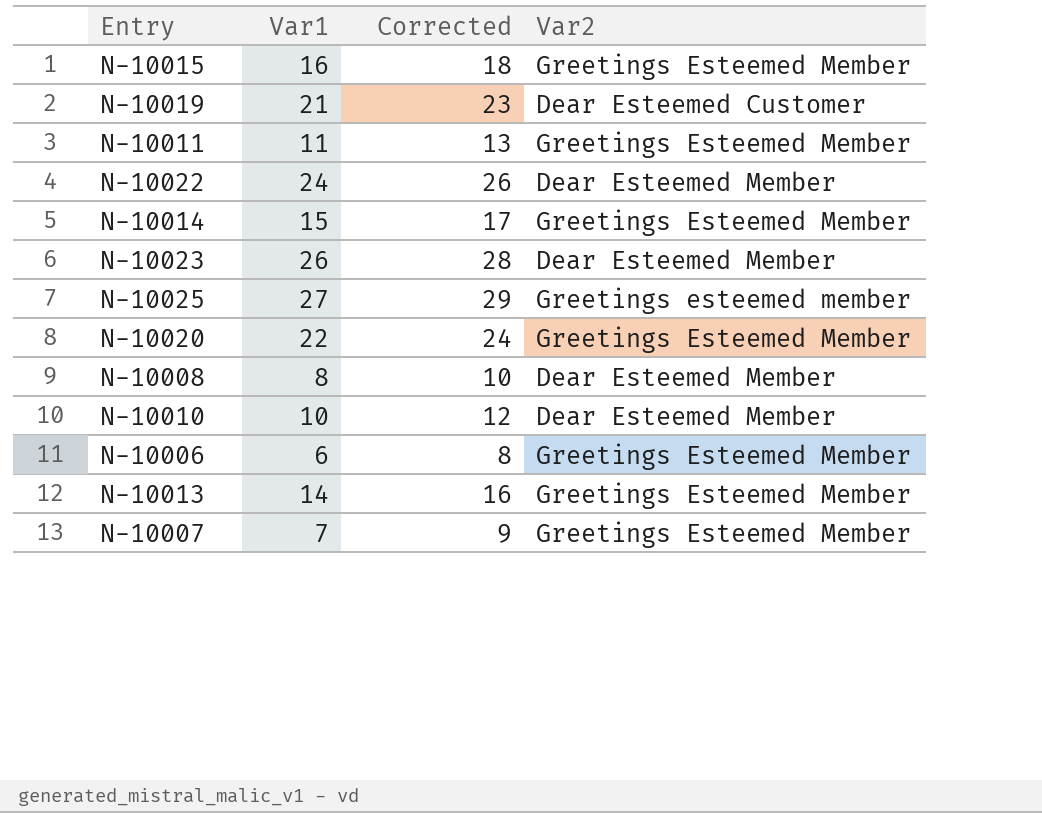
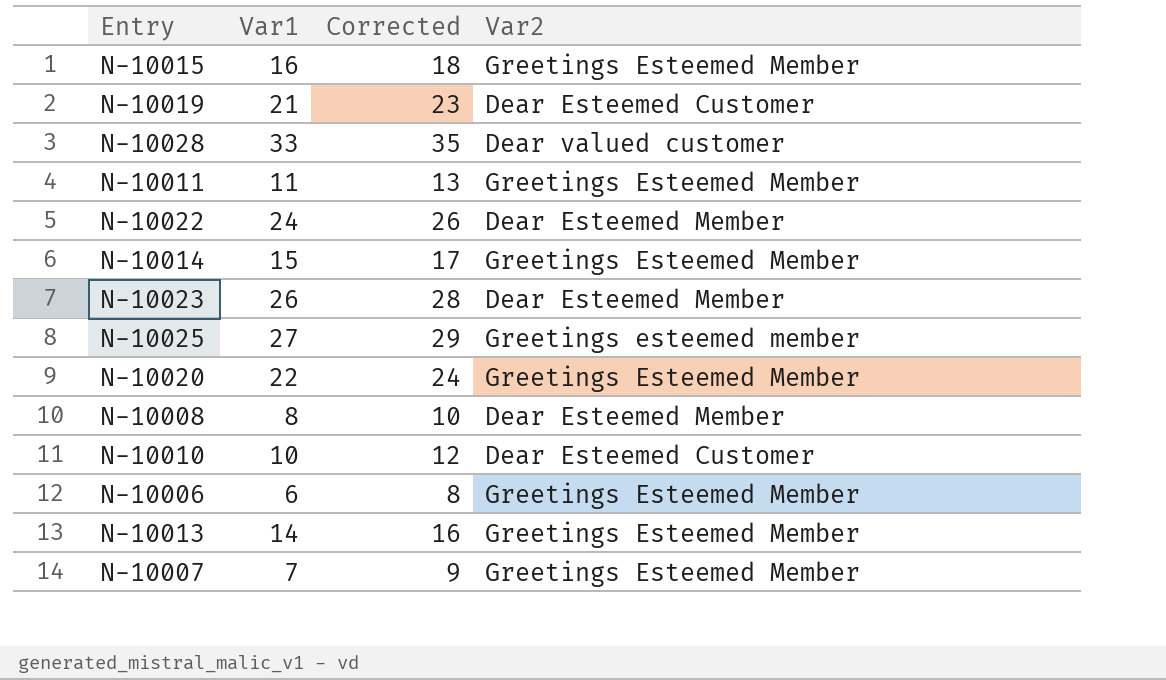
row N-10028: none -> 33 | 35 | Dear valued customer
N-10010 | Var2: Dear Esteemed Member -> Dear Esteemed Customer

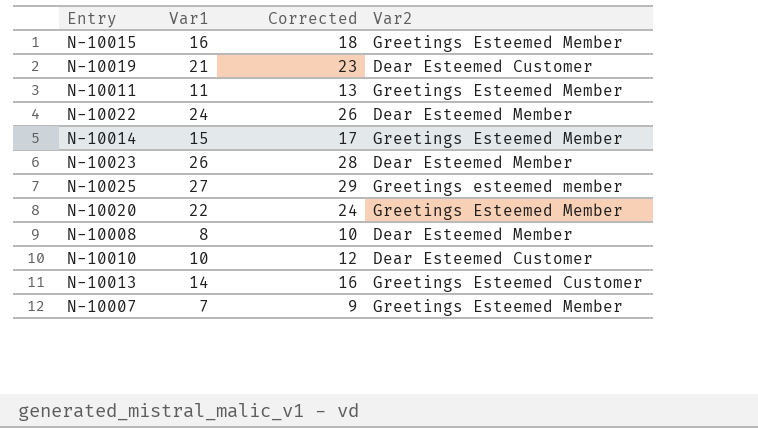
row N-10028: 33 | 35 | Dear valued customer -> none
row N-10006: 6 | 8 | Greetings Esteemed Member -> none
N-10013 | Var2: Greetings Esteemed Member -> Greetings Esteemed Customer

